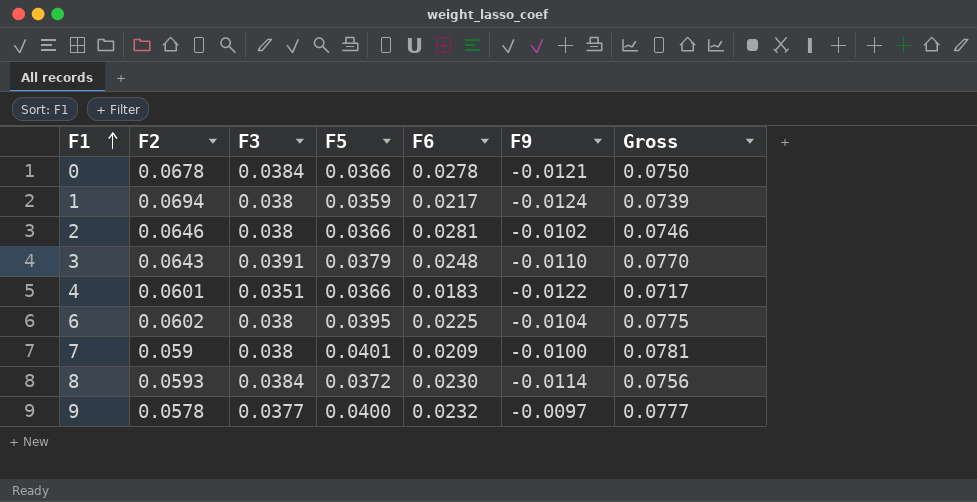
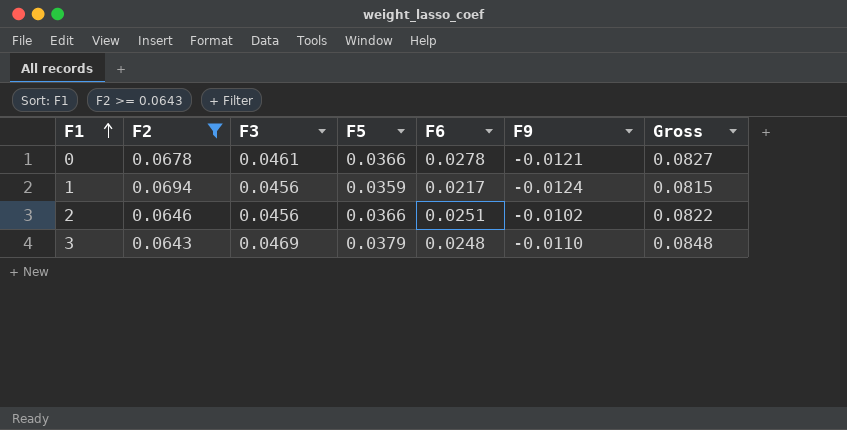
filter: none -> F2 >= 0.0643
0 | F3: 0.0384 -> 0.0461
0 | Gross: 0.0750 -> 0.0827
1 | F3: 0.038 -> 0.0456
1 | Gross: 0.0739 -> 0.0815
2 | F3: 0.038 -> 0.0456
2 | F6: 0.0281 -> 0.0251
2 | Gross: 0.0746 -> 0.0822
3 | F3: 0.0391 -> 0.0469
3 | Gross: 0.0770 -> 0.0848

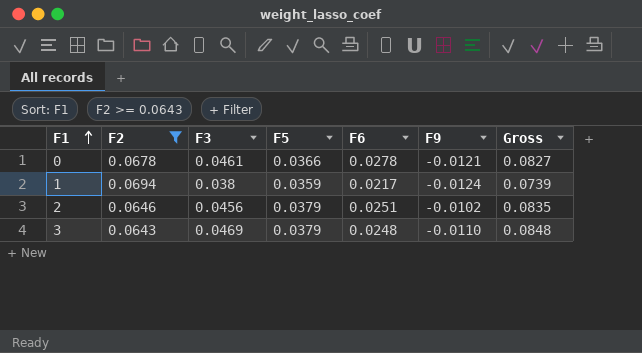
1 | F3: 0.0456 -> 0.038
1 | Gross: 0.0815 -> 0.0739
2 | F5: 0.0366 -> 0.0379
2 | Gross: 0.0822 -> 0.0835

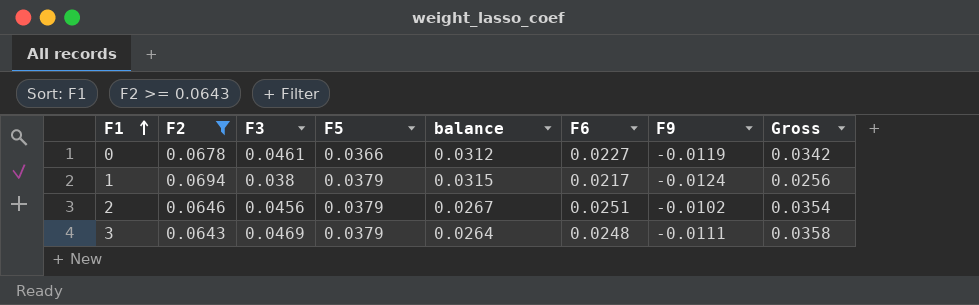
column balance | formula: none -> [F2] - [F5]
column Gross | formula: [F3] + [F5] -> [F3] + [F9]
0 | F6: 0.0278 -> 0.0227
0 | F9: -0.0121 -> -0.0119
1 | F5: 0.0359 -> 0.0379
3 | F9: -0.0110 -> -0.0111

